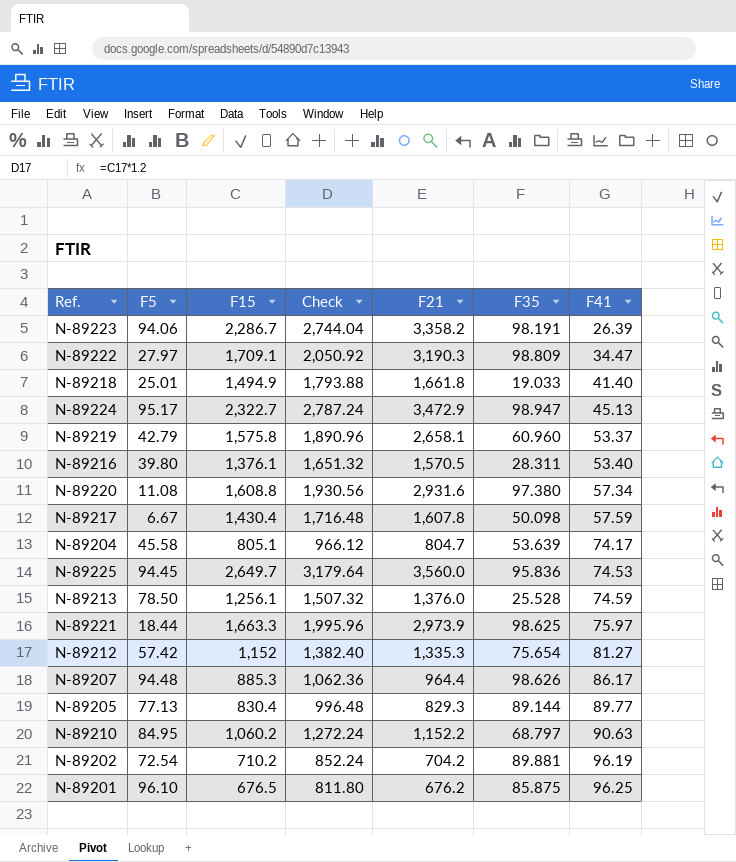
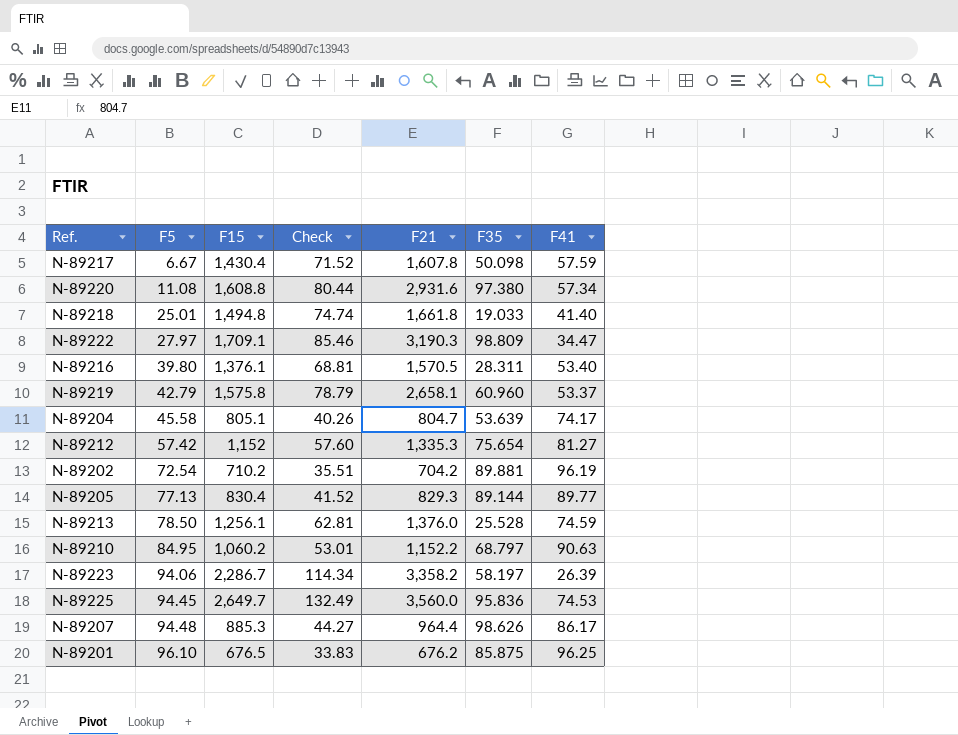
row order: F41 ascending -> F5 ascending
column Check | formula: [F15] * 1.2 -> [F15] * 0.05
row N-89224: 95.17 | 2,322.7 | 2,787.24 | 3,472.9 | 98.947 | 45.13 -> none
row N-89221: 18.44 | 1,663.3 | 1,995.96 | 2,973.9 | 98.625 | 75.97 -> none
N-89218 | F15: 1,494.9 -> 1,494.8
N-89223 | F35: 98.191 -> 58.197

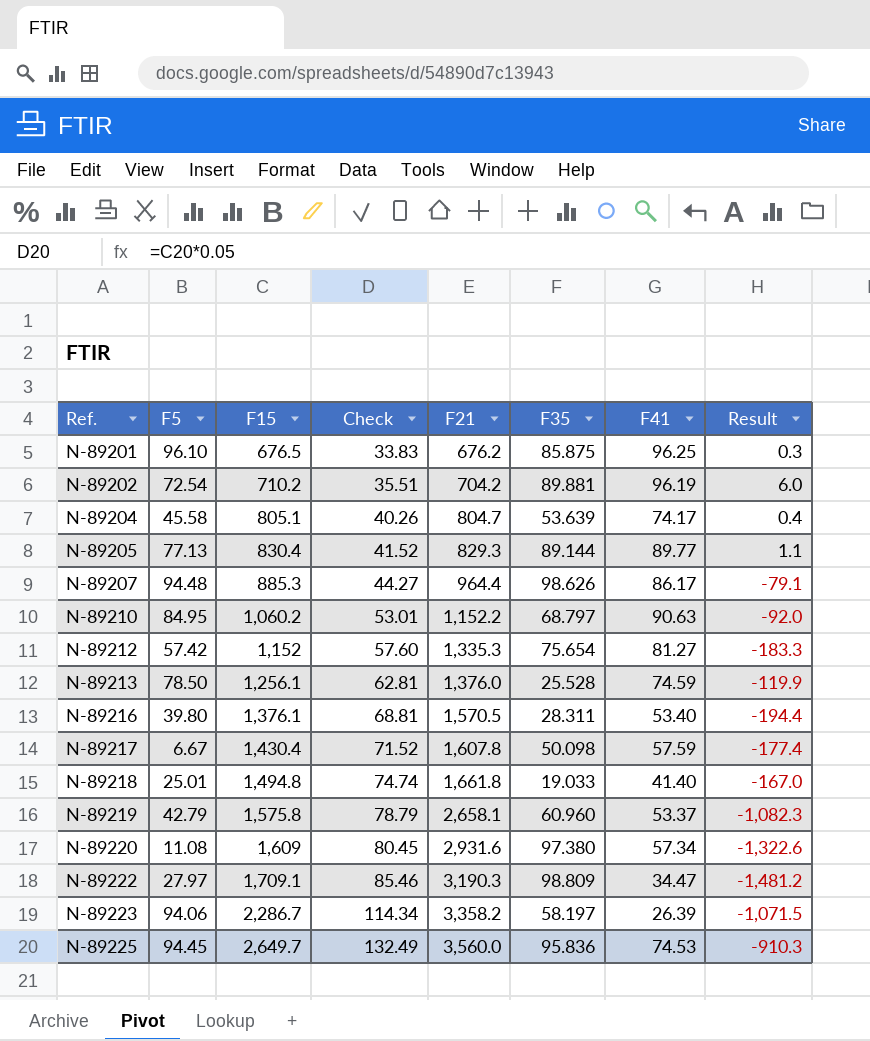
row order: F5 ascending -> Ref. ascending
column Result | formula: none -> [F15] - [F21]
N-89220 | F15: 1,608.8 -> 1,609
N-89220 | Check: 80.44 -> 80.45

